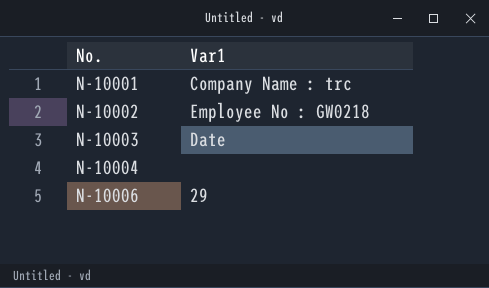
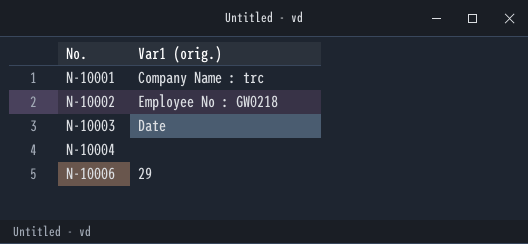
column name: Var1 -> Var1 (orig.)

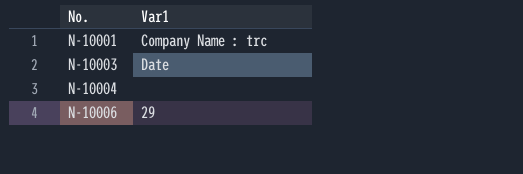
column name: Var1 (orig.) -> Var1
row N-10002: Employee No : GW0218 -> none

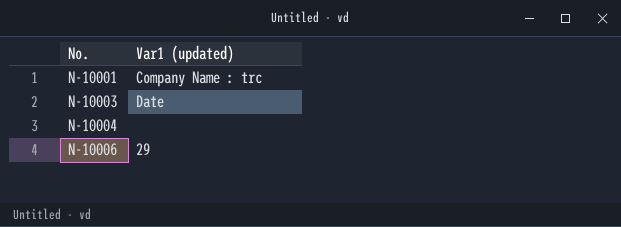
column name: Var1 -> Var1 (updated)

